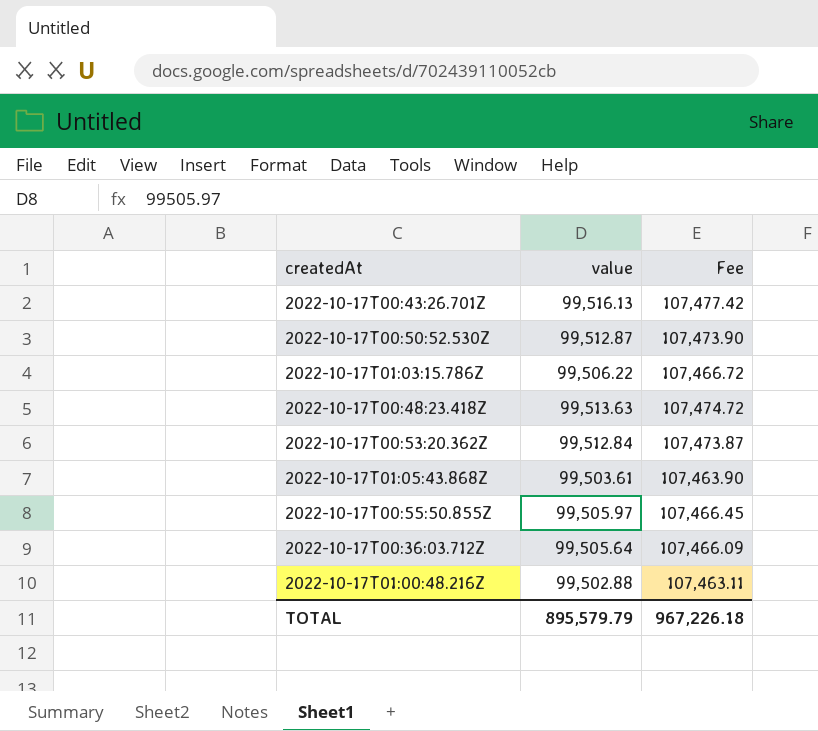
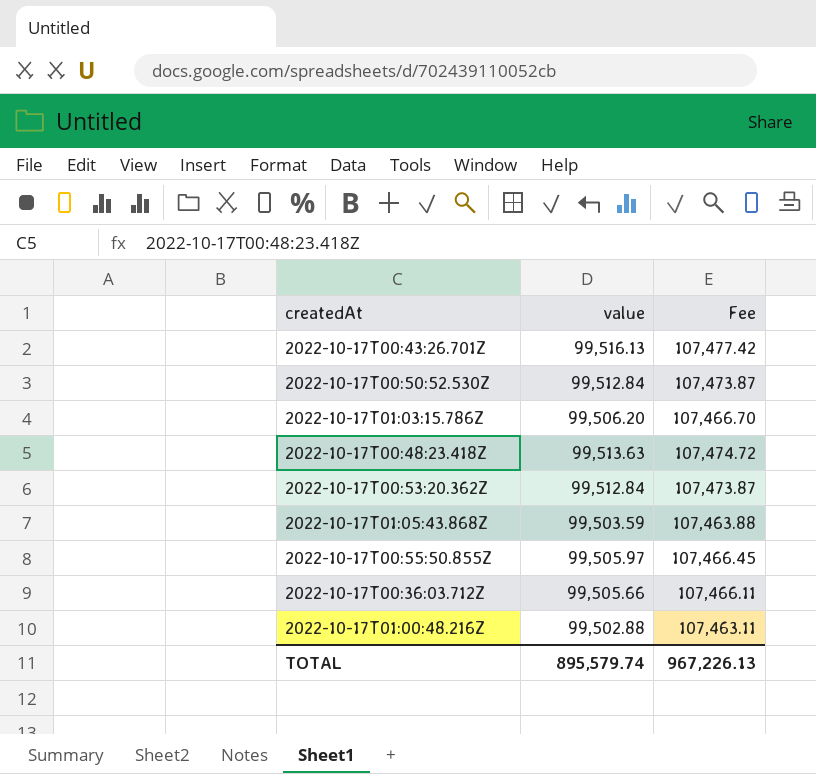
2022-10-17T00:50:52.530Z | value: 99,512.87 -> 99,512.84
2022-10-17T00:50:52.530Z | Fee: 107,473.90 -> 107,473.87
2022-10-17T01:03:15.786Z | value: 99,506.22 -> 99,506.20
2022-10-17T01:03:15.786Z | Fee: 107,466.72 -> 107,466.70
2022-10-17T01:05:43.868Z | value: 99,503.61 -> 99,503.59
2022-10-17T01:05:43.868Z | Fee: 107,463.90 -> 107,463.88
2022-10-17T00:36:03.712Z | value: 99,505.64 -> 99,505.66
2022-10-17T00:36:03.712Z | Fee: 107,466.09 -> 107,466.11
TOTAL | value: 895,579.79 -> 895,579.74
TOTAL | Fee: 967,226.18 -> 967,226.13

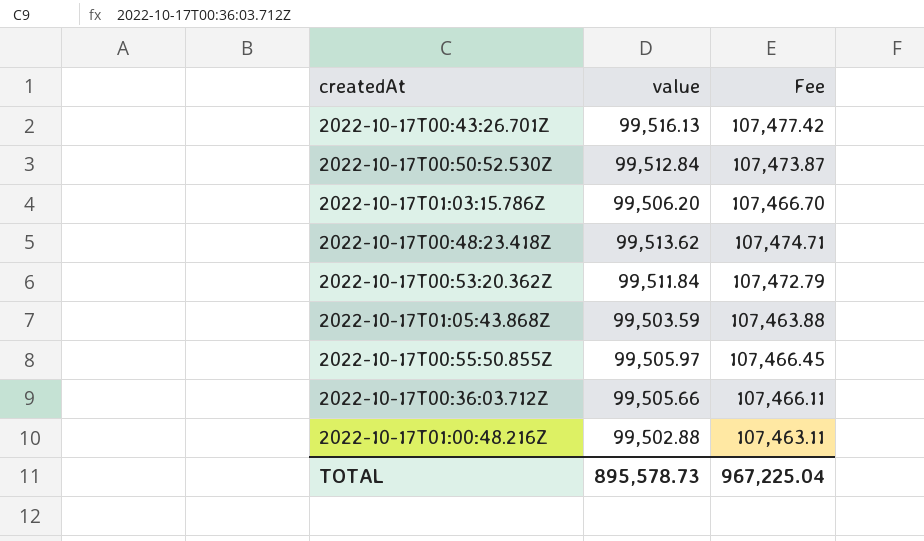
2022-10-17T00:48:23.418Z | value: 99,513.63 -> 99,513.62
2022-10-17T00:48:23.418Z | Fee: 107,474.72 -> 107,474.71
2022-10-17T00:53:20.362Z | value: 99,512.84 -> 99,511.84
2022-10-17T00:53:20.362Z | Fee: 107,473.87 -> 107,472.79
TOTAL | value: 895,579.74 -> 895,578.73
TOTAL | Fee: 967,226.13 -> 967,225.04

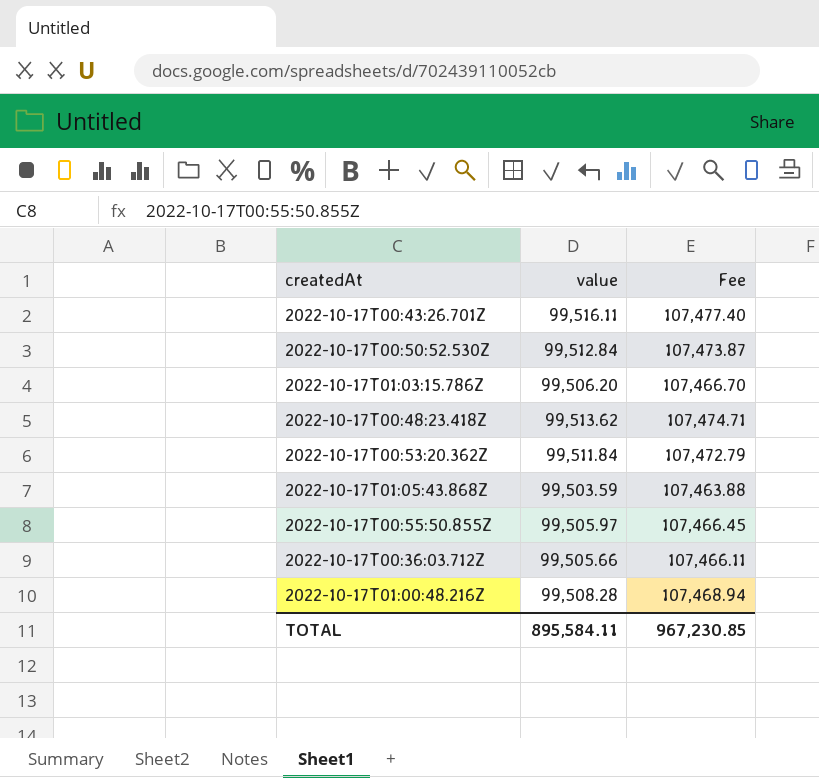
2022-10-17T00:43:26.701Z | value: 99,516.13 -> 99,516.11
2022-10-17T00:43:26.701Z | Fee: 107,477.42 -> 107,477.40
2022-10-17T01:00:48.216Z | value: 99,502.88 -> 99,508.28
2022-10-17T01:00:48.216Z | Fee: 107,463.11 -> 107,468.94
TOTAL | value: 895,578.73 -> 895,584.11
TOTAL | Fee: 967,225.04 -> 967,230.85

